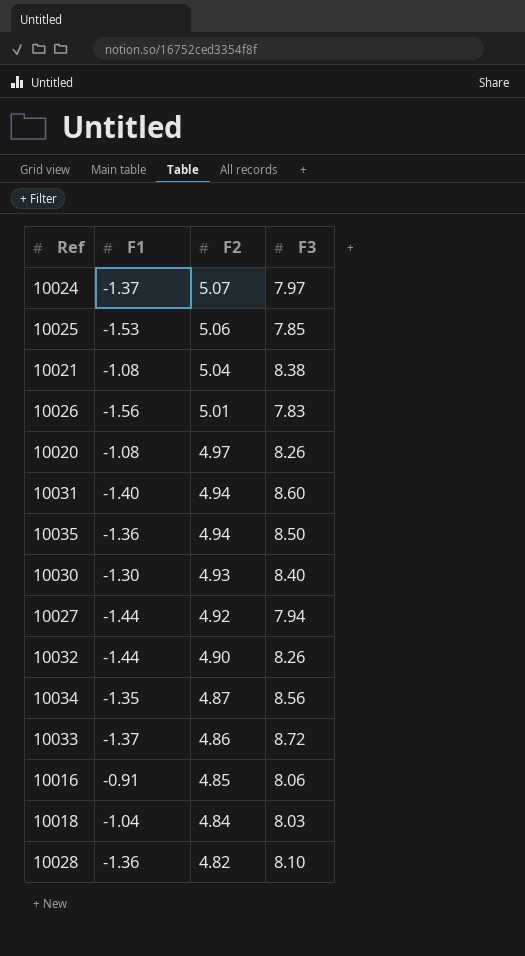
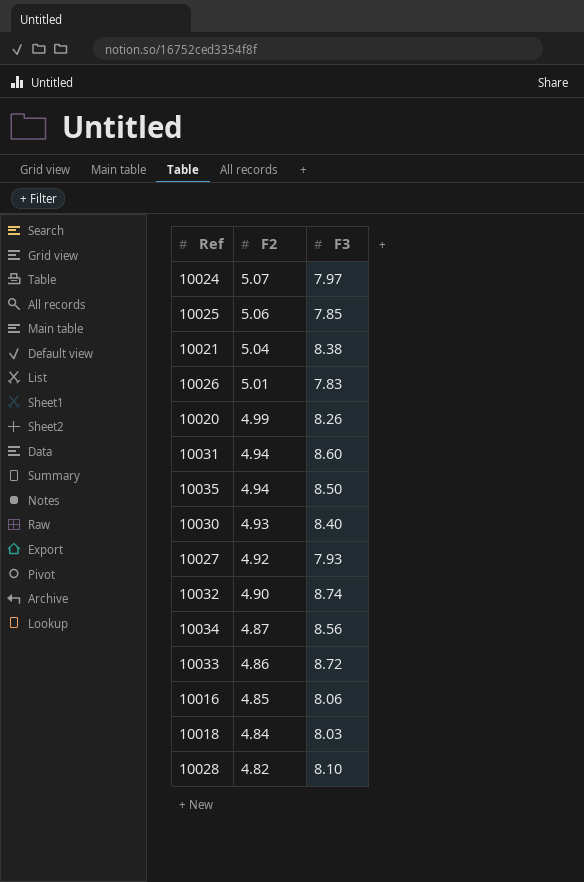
column F1 | position: 2 -> none
10020 | F2: 4.97 -> 4.99
10027 | F3: 7.94 -> 7.93
10032 | F3: 8.26 -> 8.74

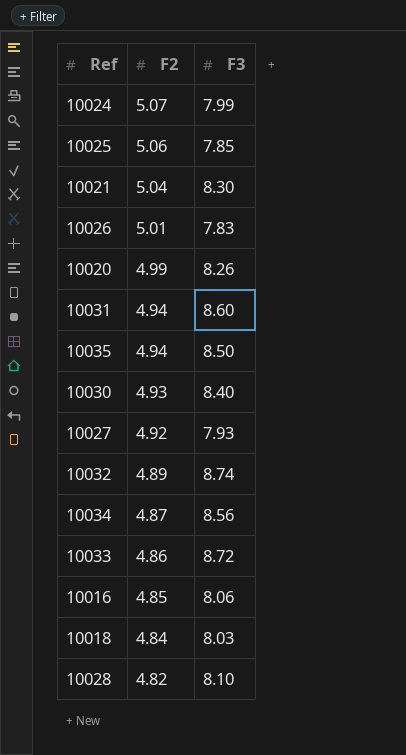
10024 | F3: 7.97 -> 7.99
10021 | F3: 8.38 -> 8.30
10032 | F2: 4.90 -> 4.89

